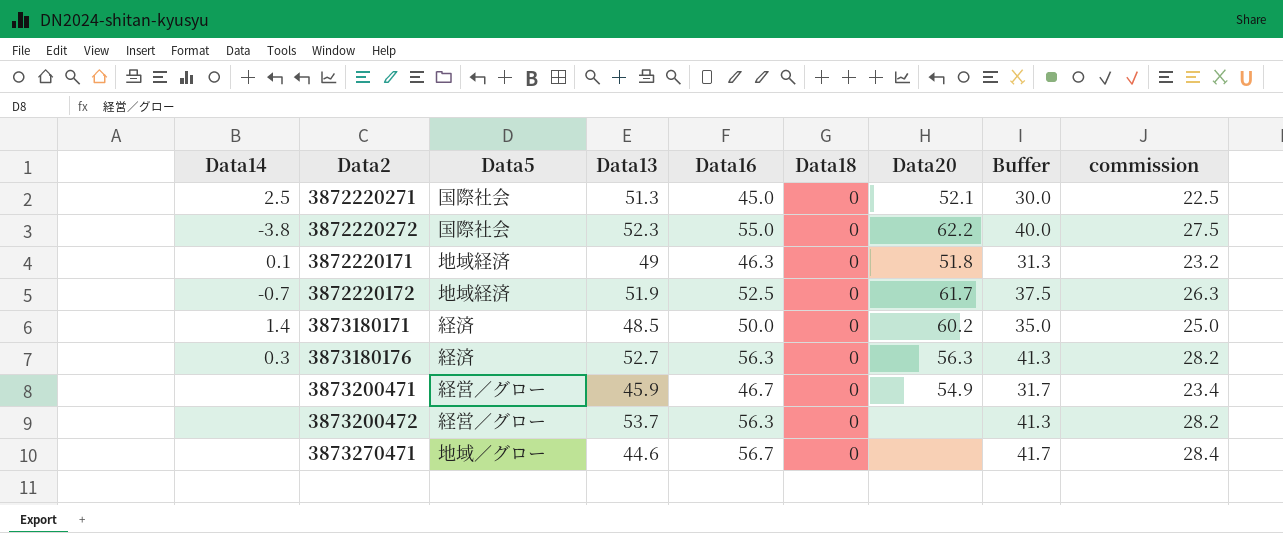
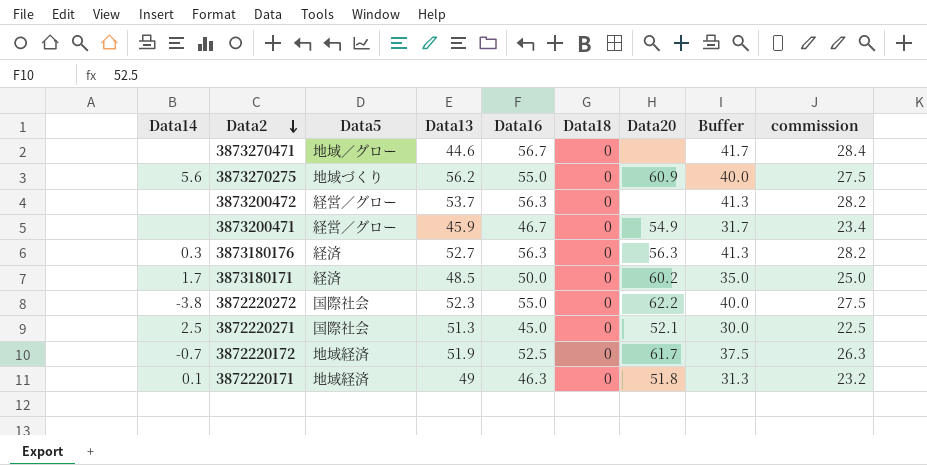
row order: none -> Data2 descending
row 3873270275: none -> 5.6 | 地域づくり | 56.2 | 55.0 | 0 | 60.9 | 40.0 | 27.5
3873180171 | Data14: 1.4 -> 1.7

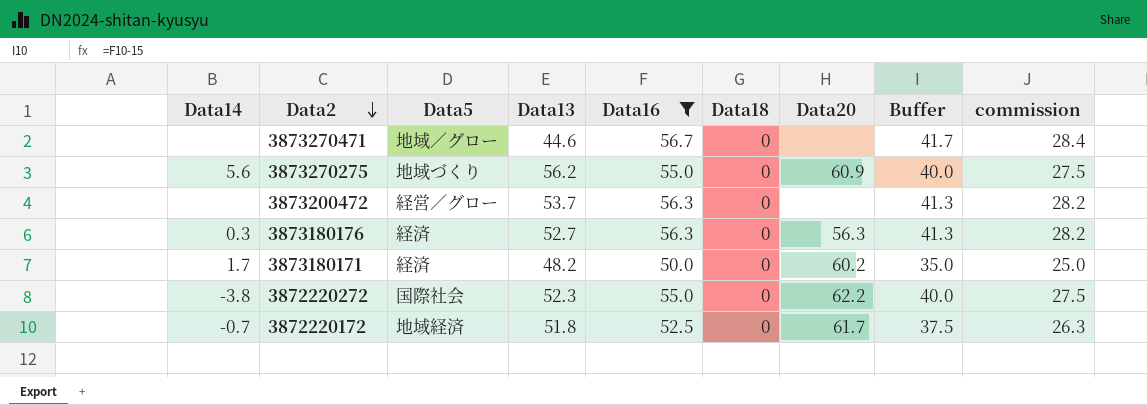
filter: none -> Data16 >= 50.0
3873180171 | Data13: 48.5 -> 48.2
3872220172 | Data13: 51.9 -> 51.8

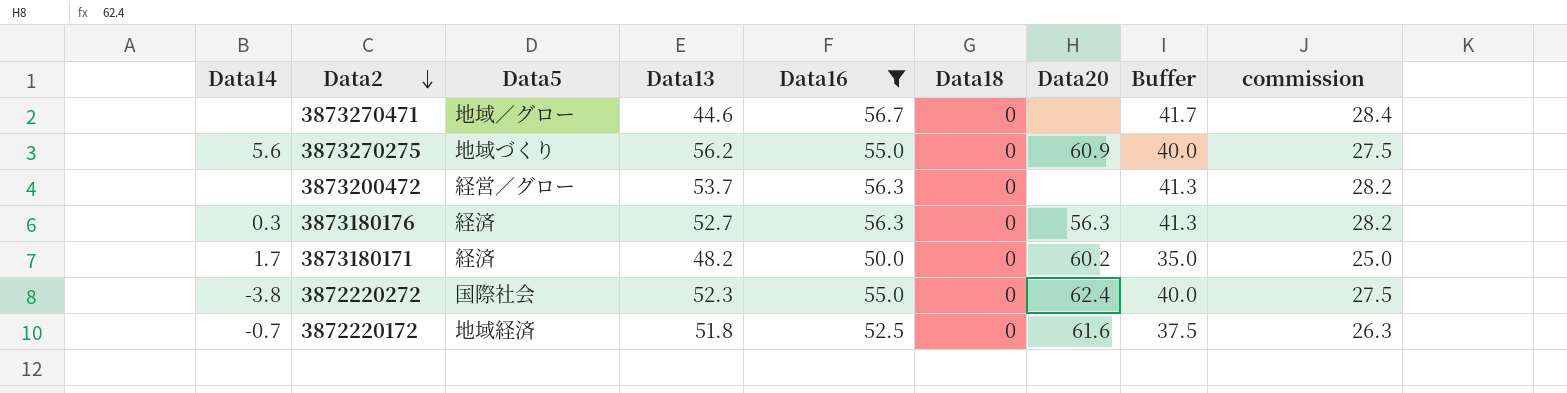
3872220272 | Data20: 62.2 -> 62.4
3872220172 | Data20: 61.7 -> 61.6

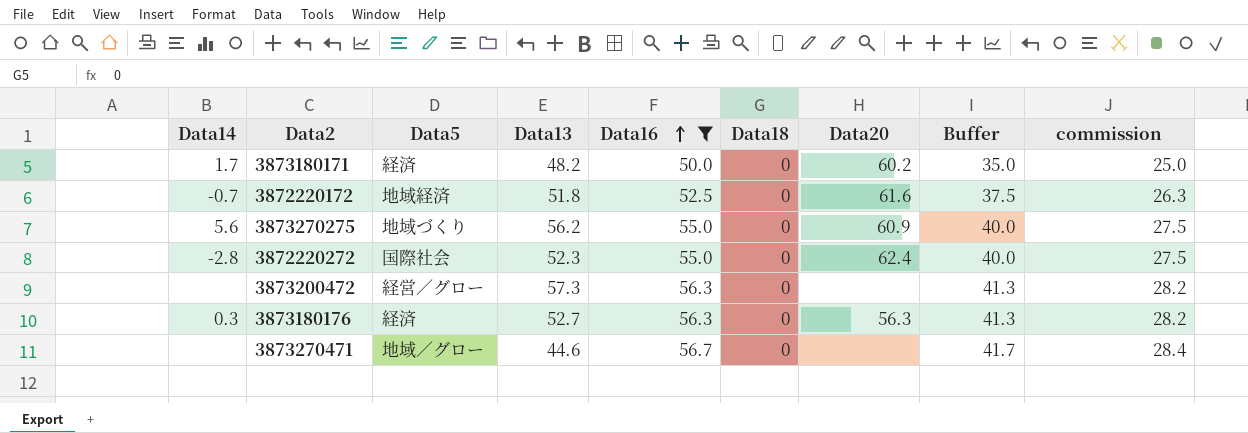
row order: Data2 descending -> Data16 ascending
3872220272 | Data14: -3.8 -> -2.8
3873200472 | Data13: 53.7 -> 57.3

